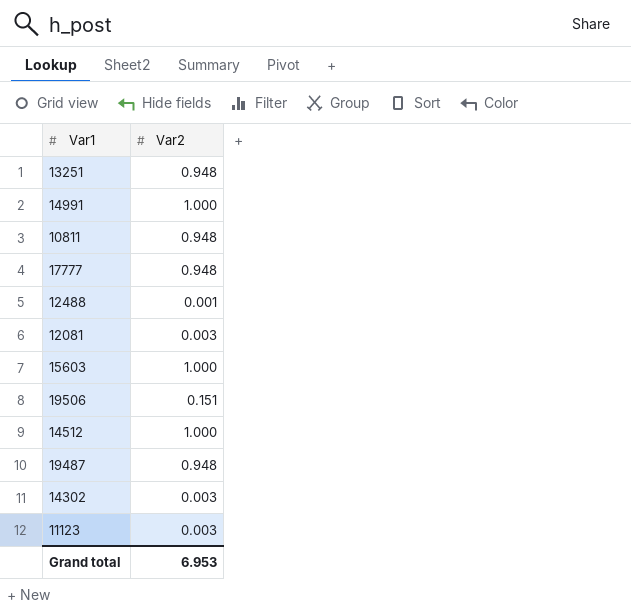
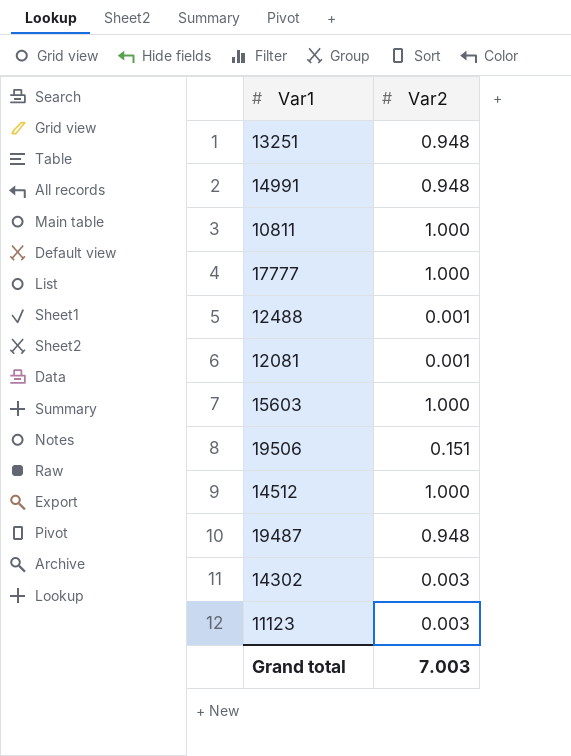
14991 | Var2: 1.000 -> 0.948
10811 | Var2: 0.948 -> 1.000
17777 | Var2: 0.948 -> 1.000
12081 | Var2: 0.003 -> 0.001
Grand total | Var2: 6.953 -> 7.003

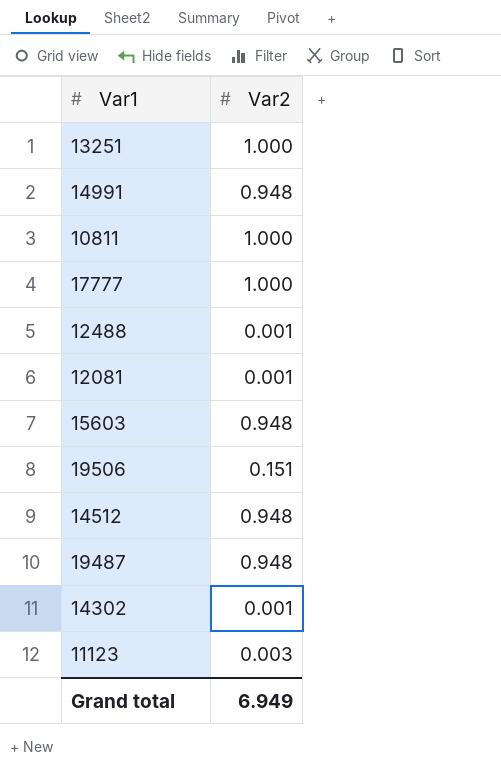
13251 | Var2: 0.948 -> 1.000
15603 | Var2: 1.000 -> 0.948
14512 | Var2: 1.000 -> 0.948
14302 | Var2: 0.003 -> 0.001
Grand total | Var2: 7.003 -> 6.949

